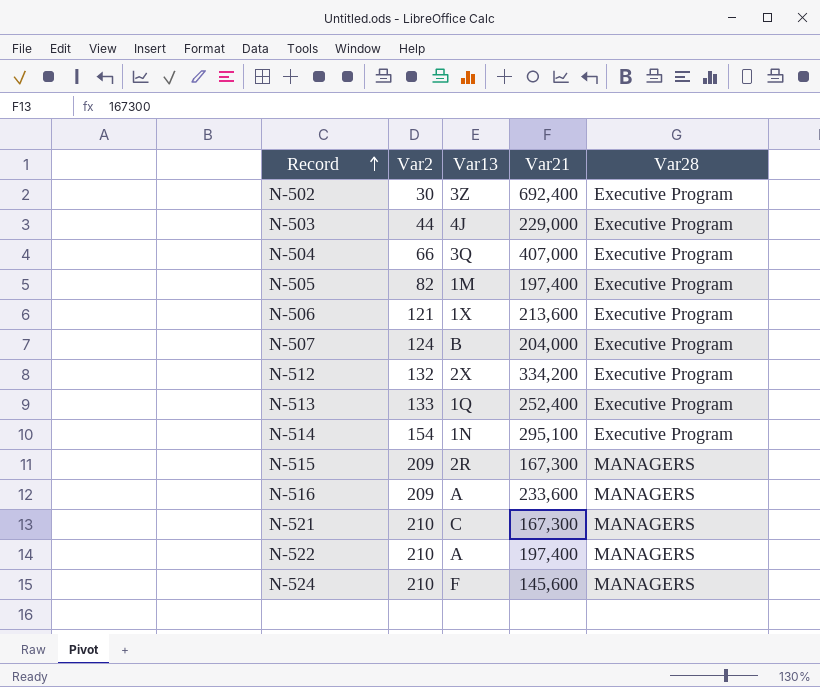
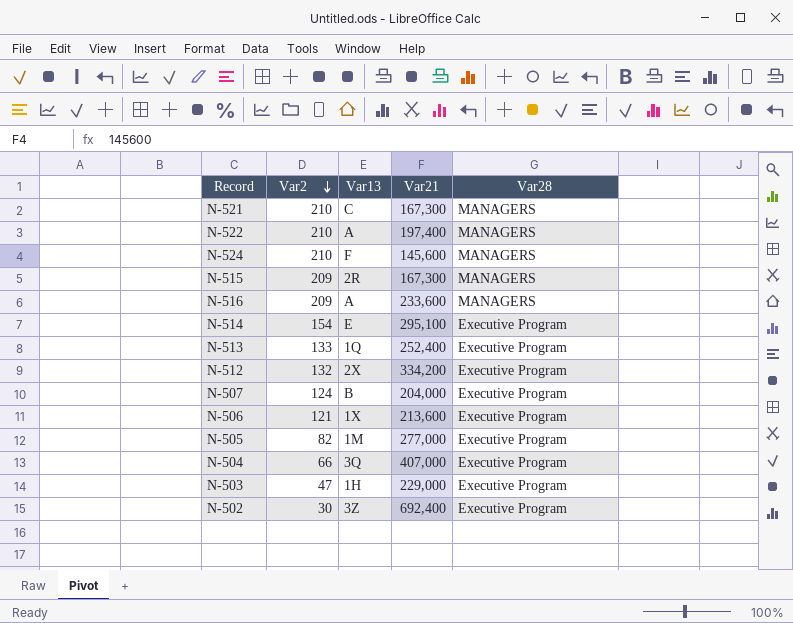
row order: Record ascending -> Var2 descending
N-514 | Var13: 1N -> E
N-505 | Var21: 197,400 -> 277,000
N-503 | Var2: 44 -> 47
N-503 | Var13: 4J -> 1H

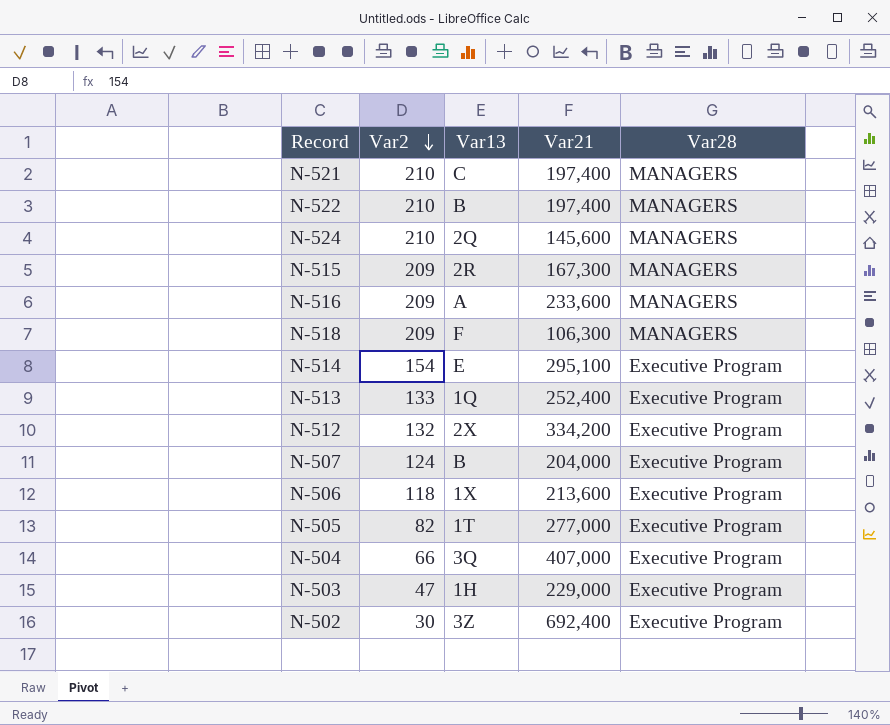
N-521 | Var21: 167,300 -> 197,400
N-522 | Var13: A -> B
N-524 | Var13: F -> 2Q
row N-518: none -> 209 | F | 106,300 | MANAGERS
N-506 | Var2: 121 -> 118
N-505 | Var13: 1M -> 1T

